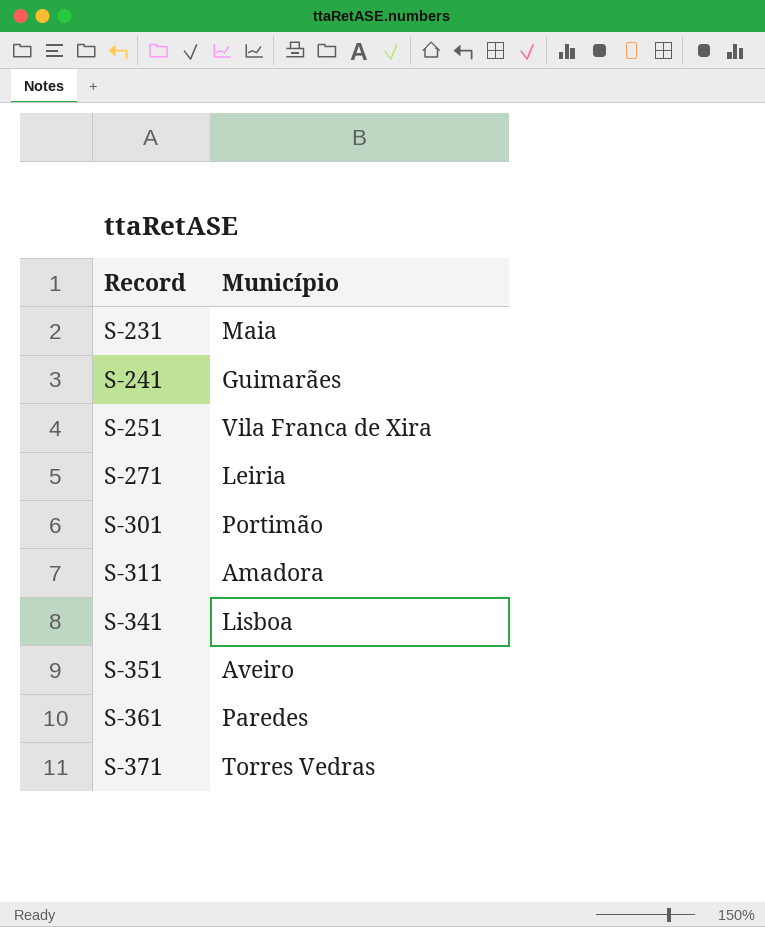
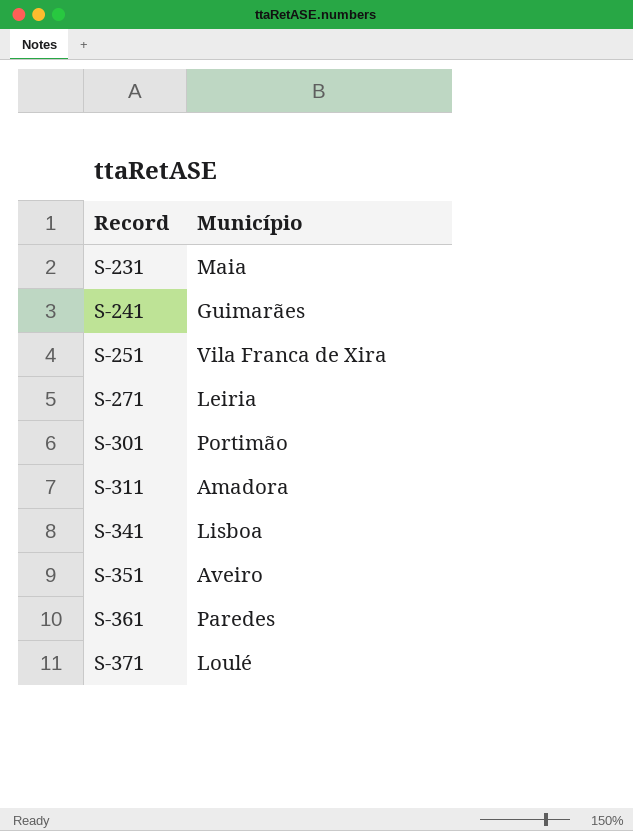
S-371 | Município: Torres Vedras -> Loulé

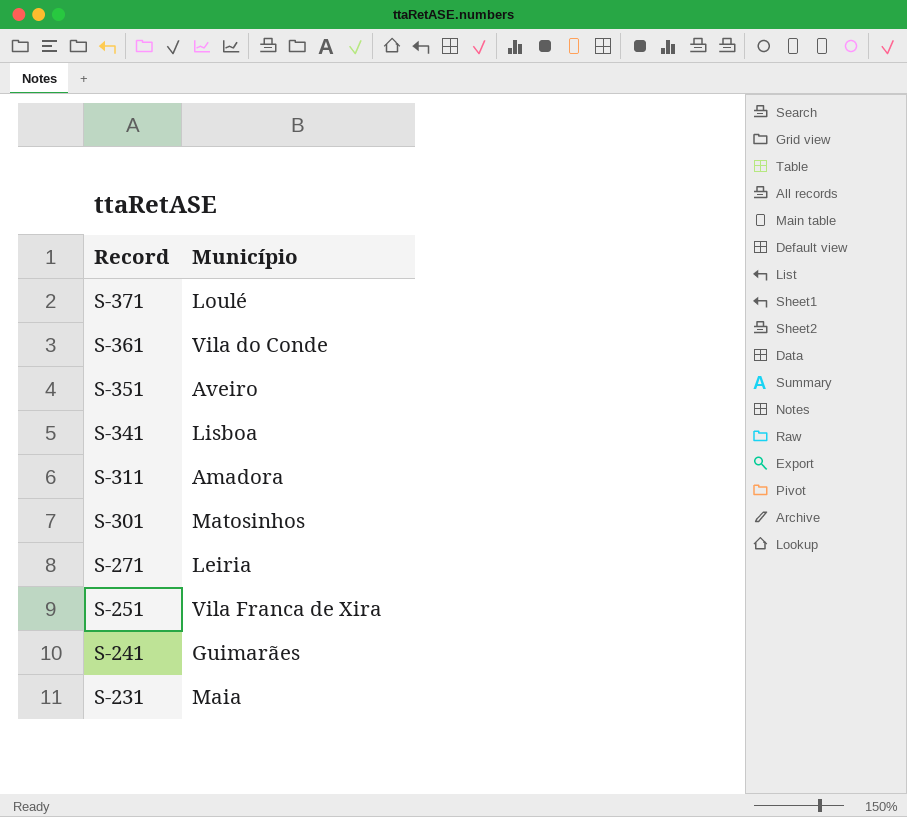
row order: Record ascending -> Record descending
S-361 | Município: Paredes -> Vila do Conde
S-301 | Município: Portimão -> Matosinhos

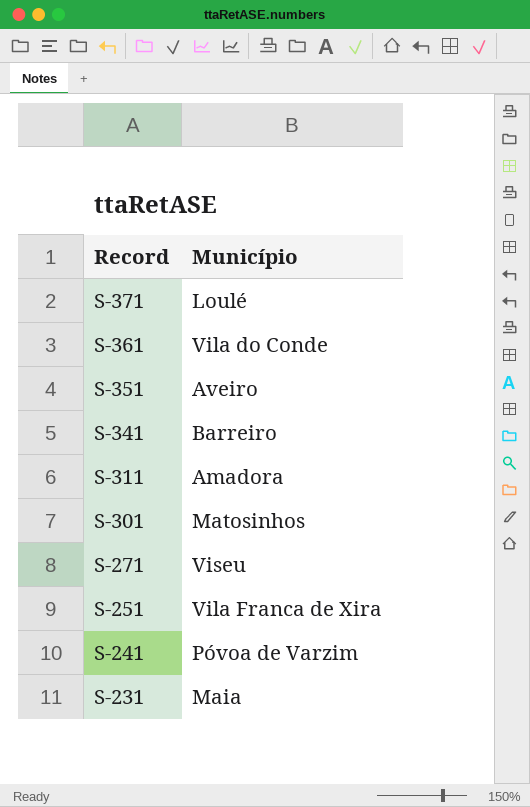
S-341 | Município: Lisboa -> Barreiro
S-271 | Município: Leiria -> Viseu
S-241 | Município: Guimarães -> Póvoa de Varzim

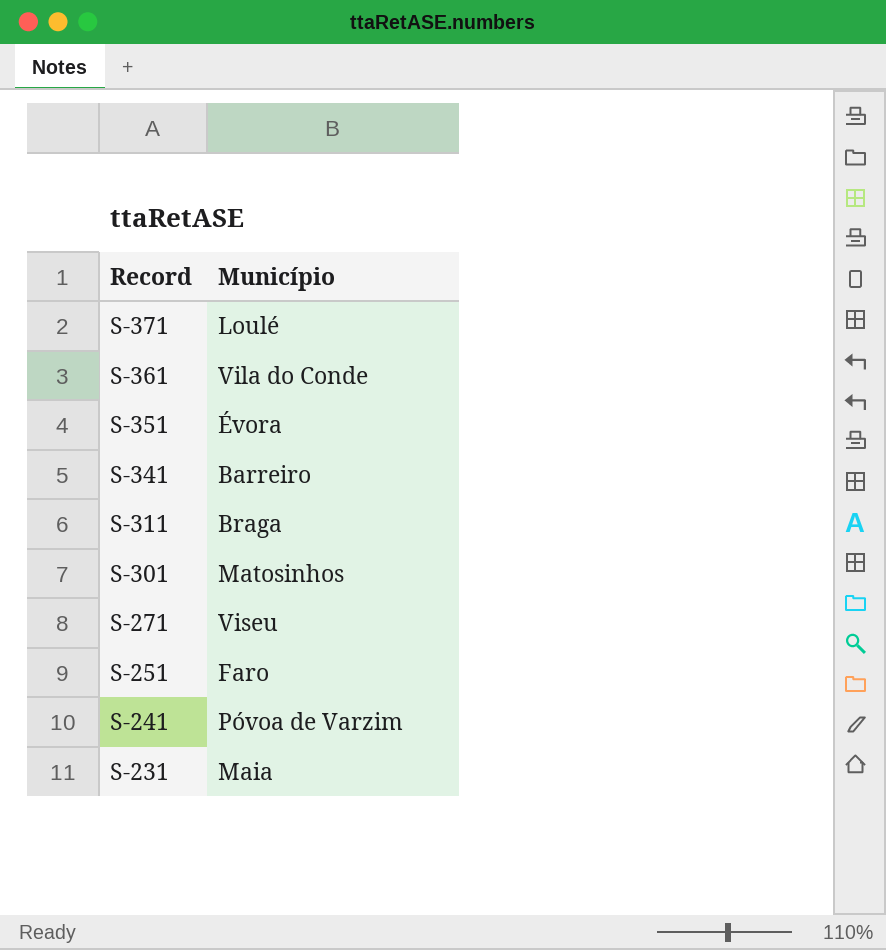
S-351 | Município: Aveiro -> Évora
S-311 | Município: Amadora -> Braga
S-251 | Município: Vila Franca de Xira -> Faro

